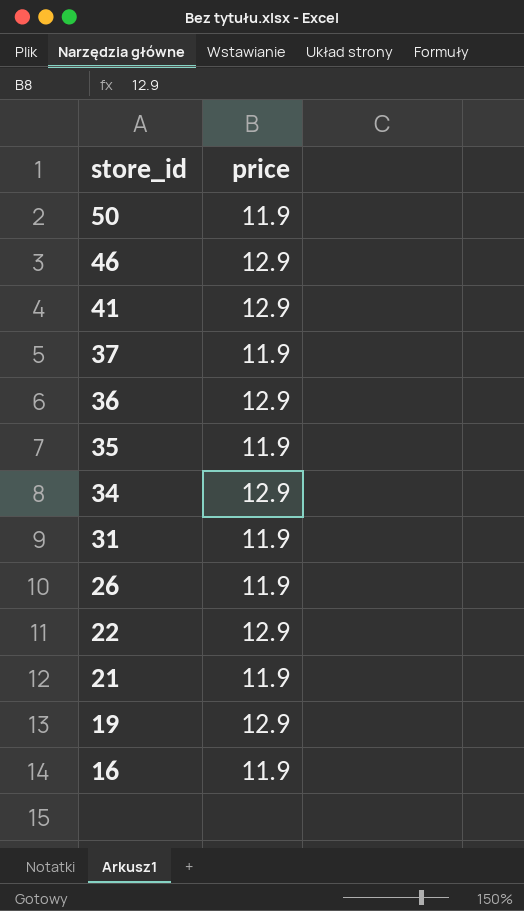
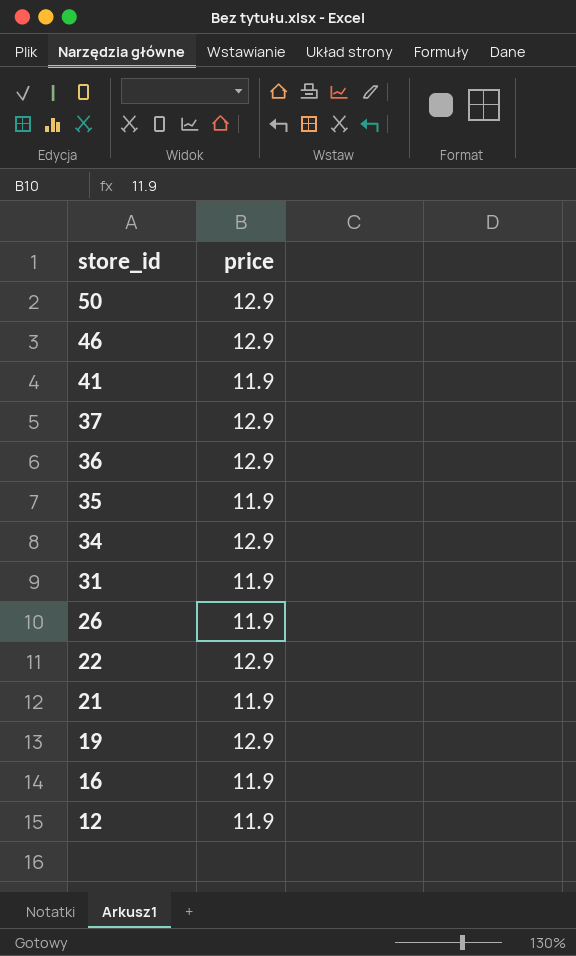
50 | price: 11.9 -> 12.9
41 | price: 12.9 -> 11.9
37 | price: 11.9 -> 12.9
row 12: none -> 11.9

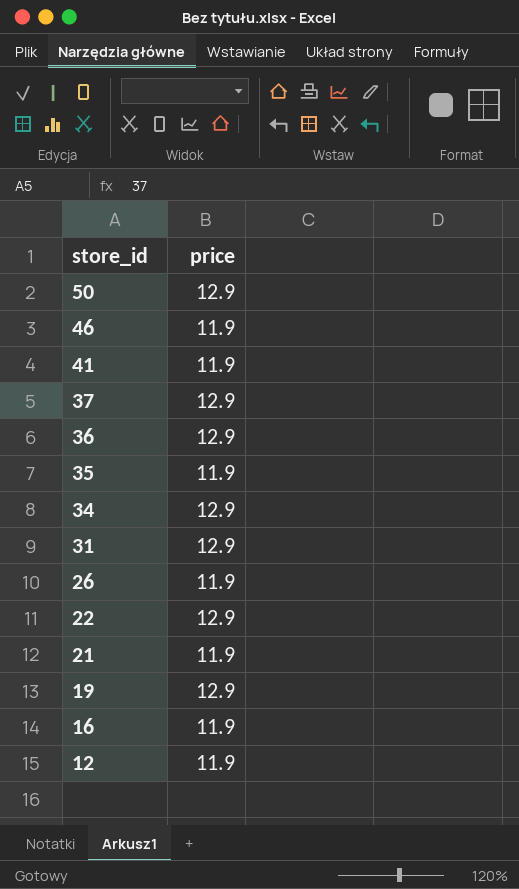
46 | price: 12.9 -> 11.9
31 | price: 11.9 -> 12.9

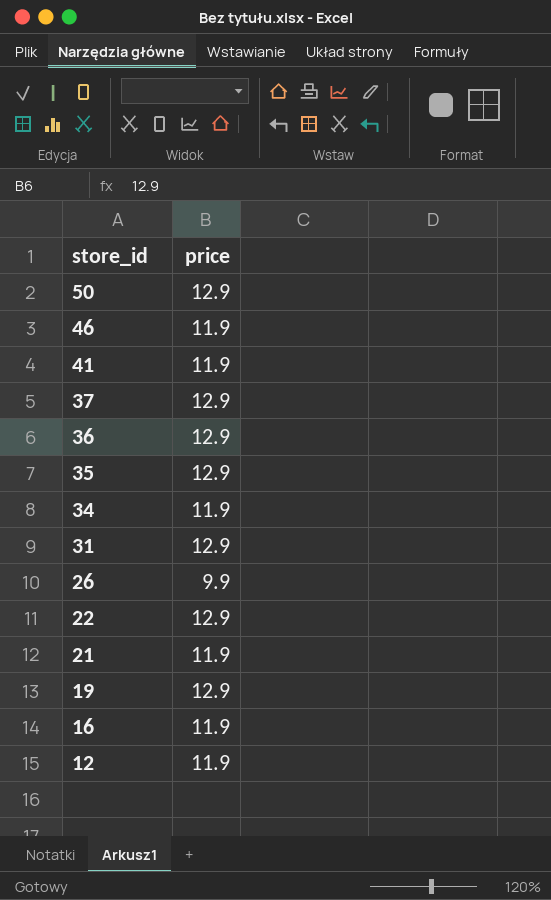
35 | price: 11.9 -> 12.9
34 | price: 12.9 -> 11.9
26 | price: 11.9 -> 9.9

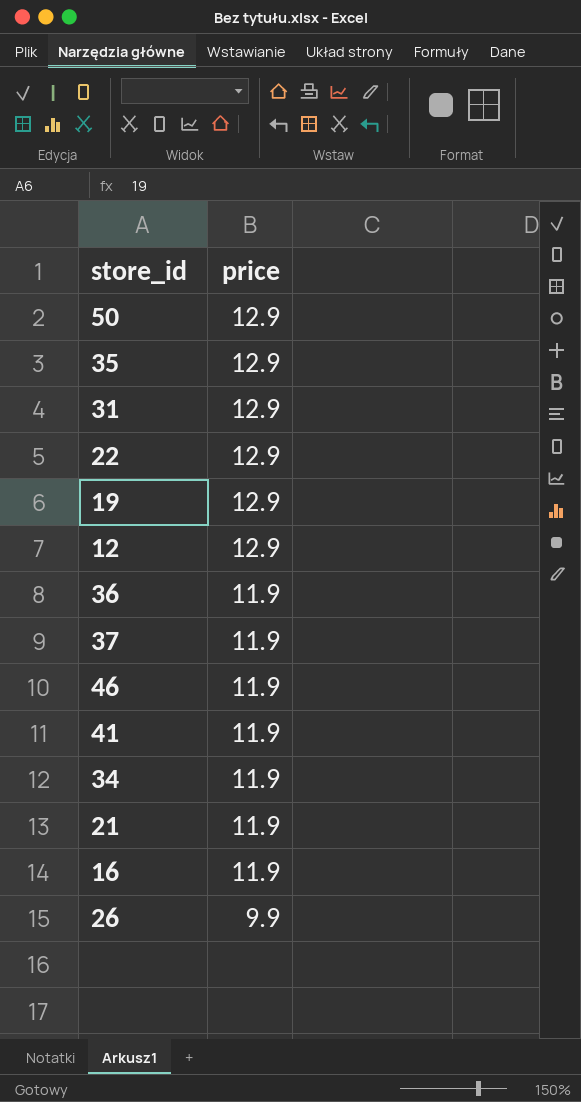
row order: store_id descending -> price descending
12 | price: 11.9 -> 12.9
36 | price: 12.9 -> 11.9
37 | price: 12.9 -> 11.9

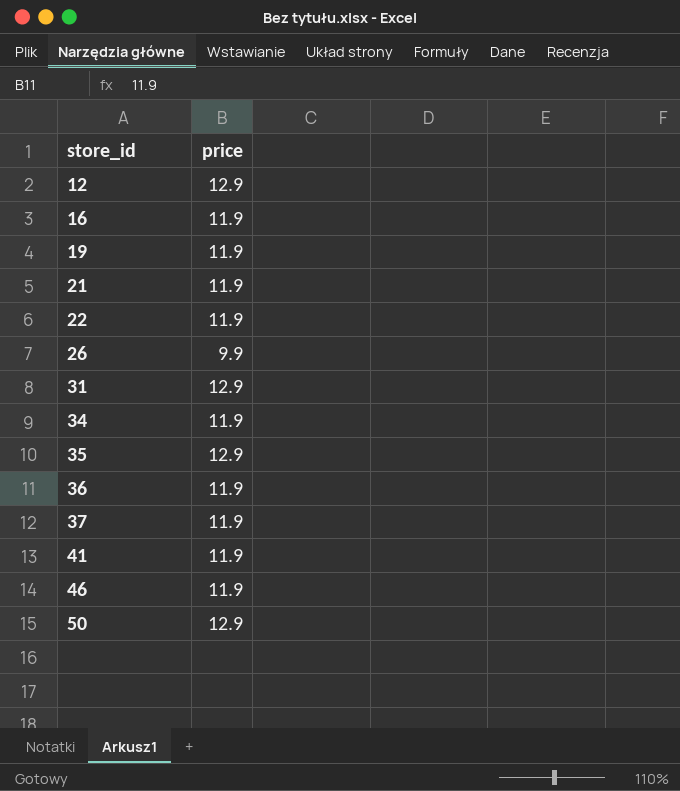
row order: price descending -> store_id ascending
19 | price: 12.9 -> 11.9
22 | price: 12.9 -> 11.9

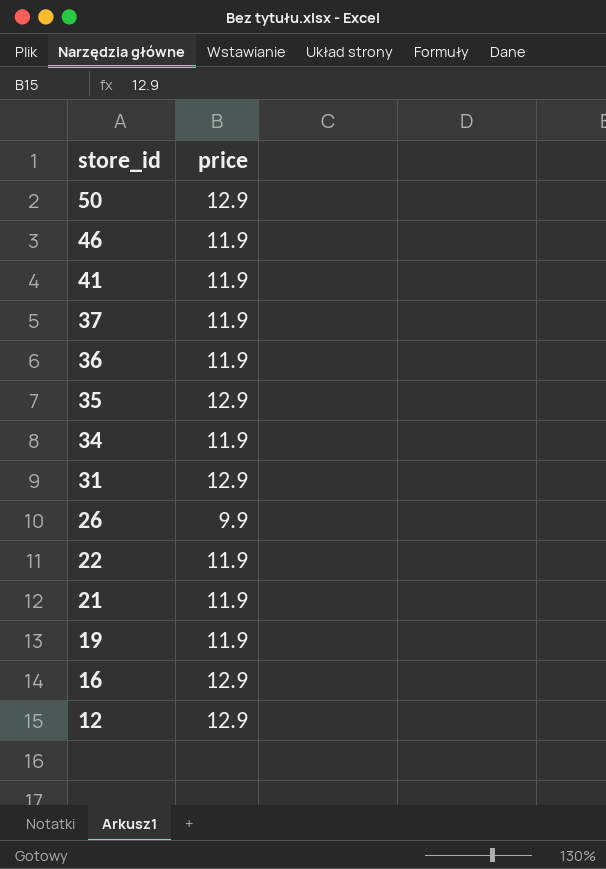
row order: store_id ascending -> store_id descending
16 | price: 11.9 -> 12.9

